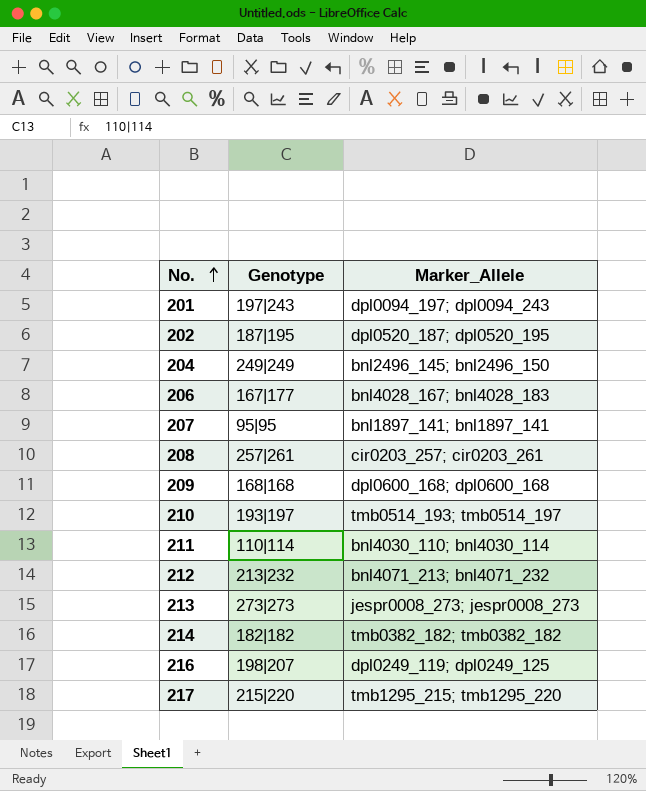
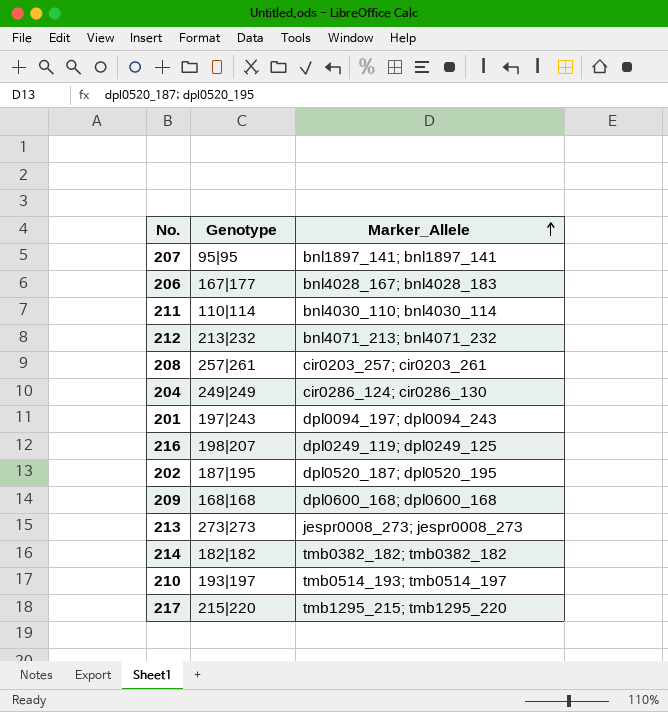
row order: No. ascending -> Marker_Allele ascending
204 | Marker_Allele: bnl2496_145; bnl2496_150 -> cir0286_124; cir0286_130

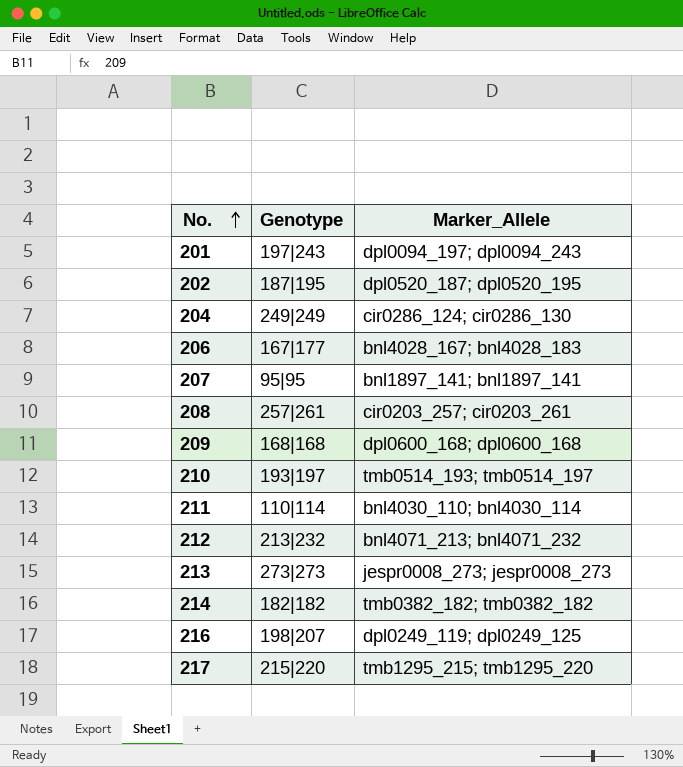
row order: Marker_Allele ascending -> No. ascending

